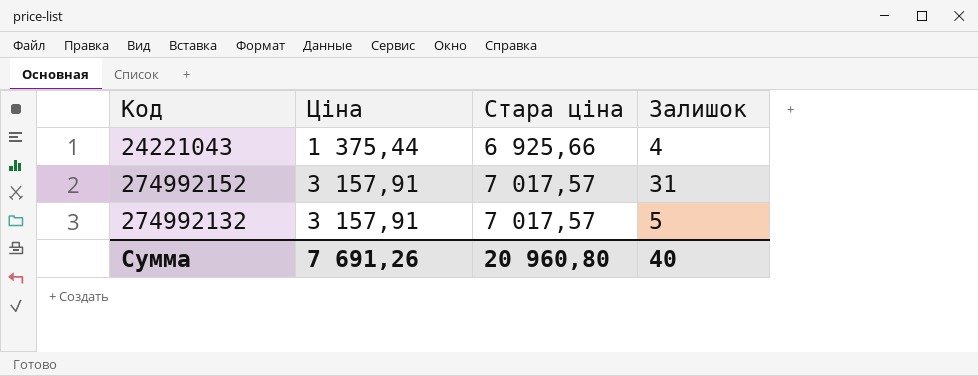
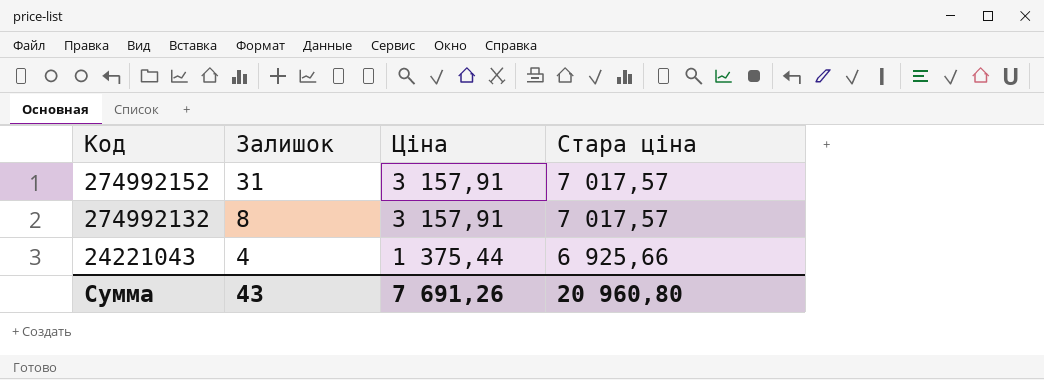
row order: Ціна ascending -> Код descending
column Залишок | position: 4 -> 2
274992132 | Залишок: 5 -> 8
Сумма | Залишок: 40 -> 43

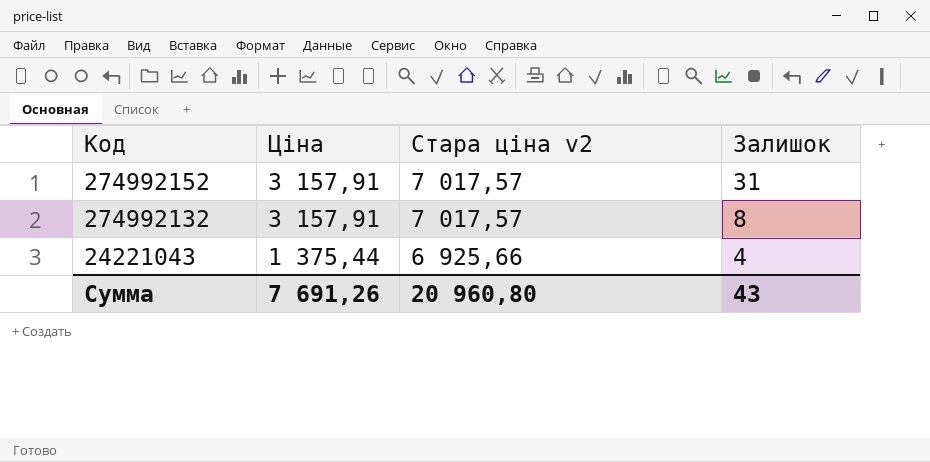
column name: Стара ціна -> Стара ціна v2
column Залишок | position: 2 -> 4

